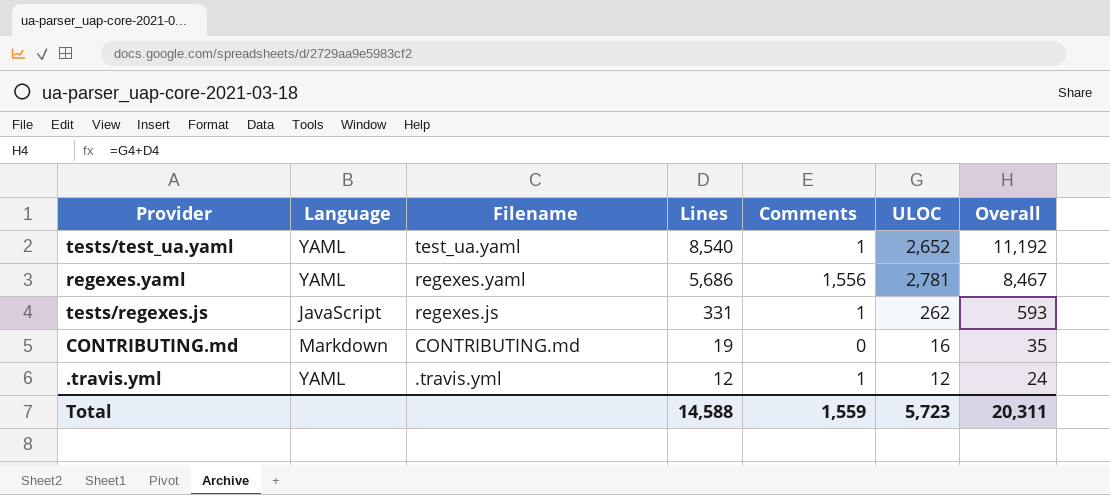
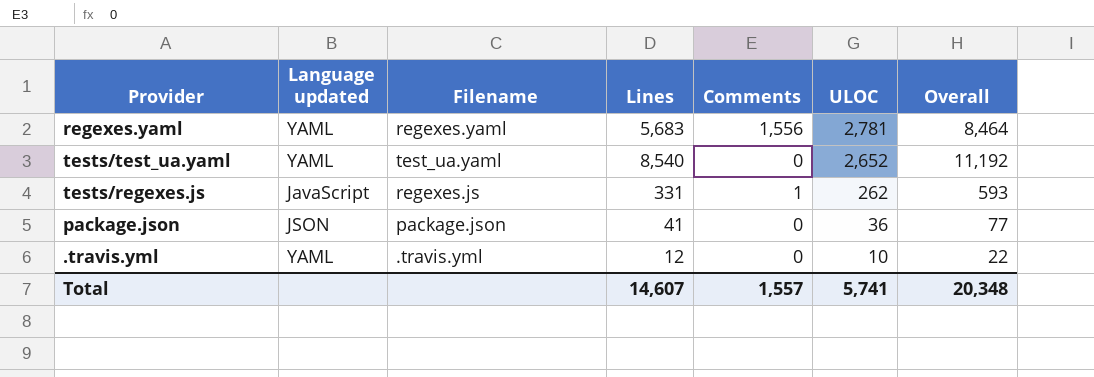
row order: Filename descending -> ULOC descending
column name: Language -> Language updated
row CONTRIBUTING.md: Markdown | CONTRIBUTING.md | 19 | 0 | 16 | 35 -> none
regexes.yaml | Lines: 5,686 -> 5,683
regexes.yaml | Overall: 8,467 -> 8,464
tests/test_ua.yaml | Comments: 1 -> 0
row package.json: none -> JSON | package.json | 41 | 0 | 36 | 77
.travis.yml | Comments: 1 -> 0
.travis.yml | ULOC: 12 -> 10
.travis.yml | Overall: 24 -> 22
Total | Lines: 14,588 -> 14,607
Total | Comments: 1,559 -> 1,557
Total | ULOC: 5,723 -> 5,741
Total | Overall: 20,311 -> 20,348

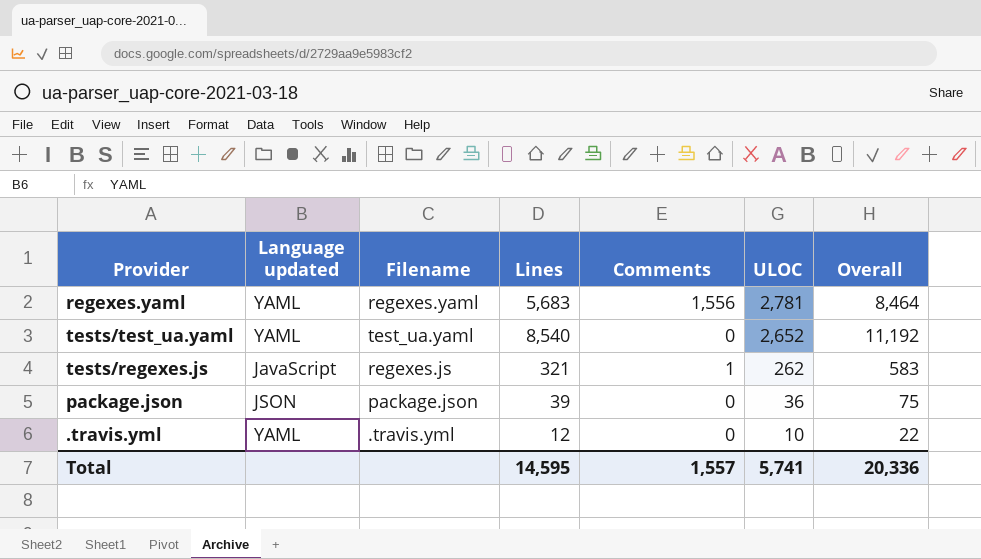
tests/regexes.js | Lines: 331 -> 321
tests/regexes.js | Overall: 593 -> 583
package.json | Lines: 41 -> 39
package.json | Overall: 77 -> 75
Total | Lines: 14,607 -> 14,595
Total | Overall: 20,348 -> 20,336

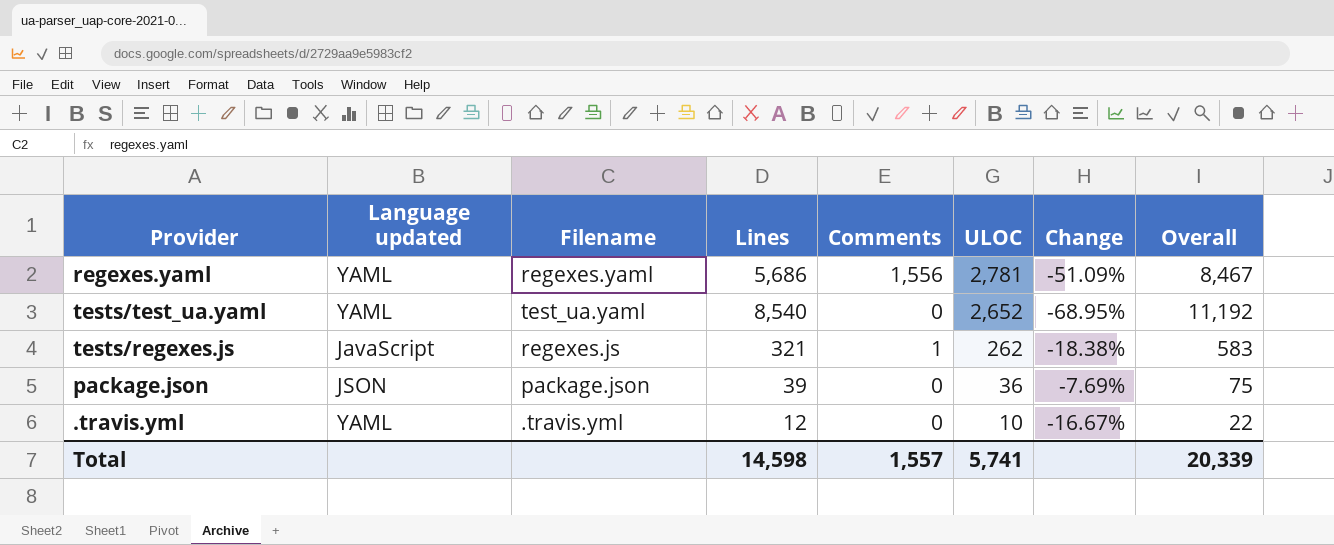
column Change | formula: none -> ([ULOC] - [Lines]) / [Lines]
regexes.yaml | Lines: 5,683 -> 5,686
regexes.yaml | Overall: 8,464 -> 8,467
Total | Lines: 14,595 -> 14,598
Total | Overall: 20,336 -> 20,339

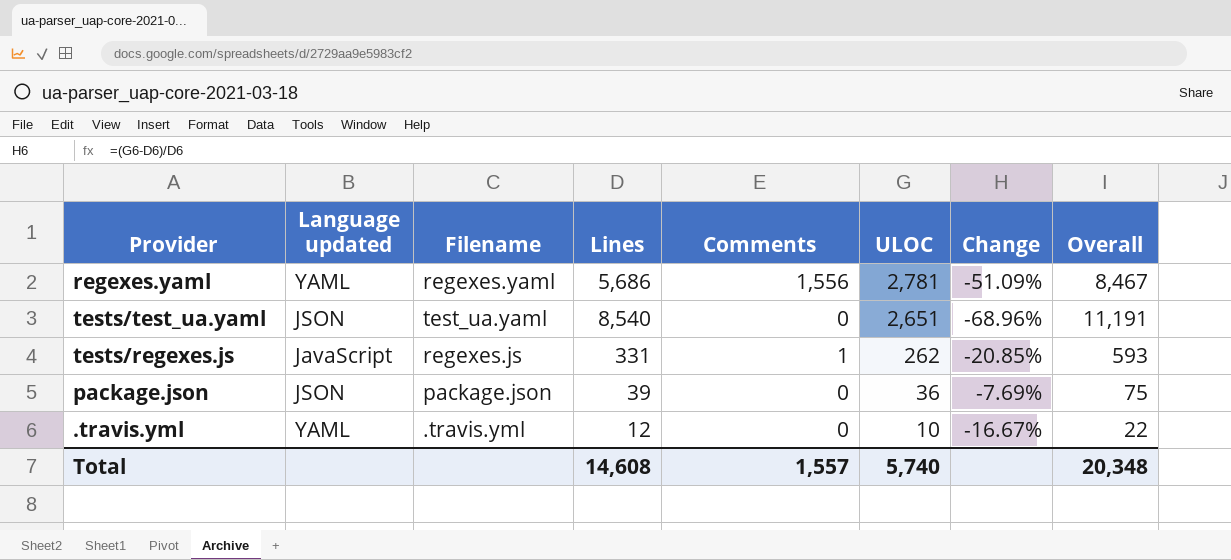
tests/test_ua.yaml | Language updated: YAML -> JSON
tests/test_ua.yaml | ULOC: 2,652 -> 2,651
tests/test_ua.yaml | Change: -68.95% -> -68.96%
tests/test_ua.yaml | Overall: 11,192 -> 11,191
tests/regexes.js | Lines: 321 -> 331
tests/regexes.js | Change: -18.38% -> -20.85%
tests/regexes.js | Overall: 583 -> 593
Total | Lines: 14,598 -> 14,608
Total | ULOC: 5,741 -> 5,740
Total | Overall: 20,339 -> 20,348

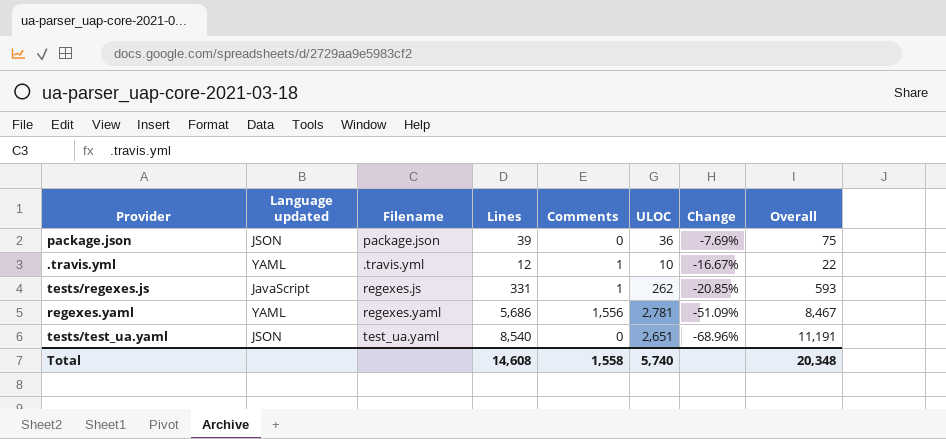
row order: ULOC descending -> Change descending
.travis.yml | Comments: 0 -> 1
Total | Comments: 1,557 -> 1,558

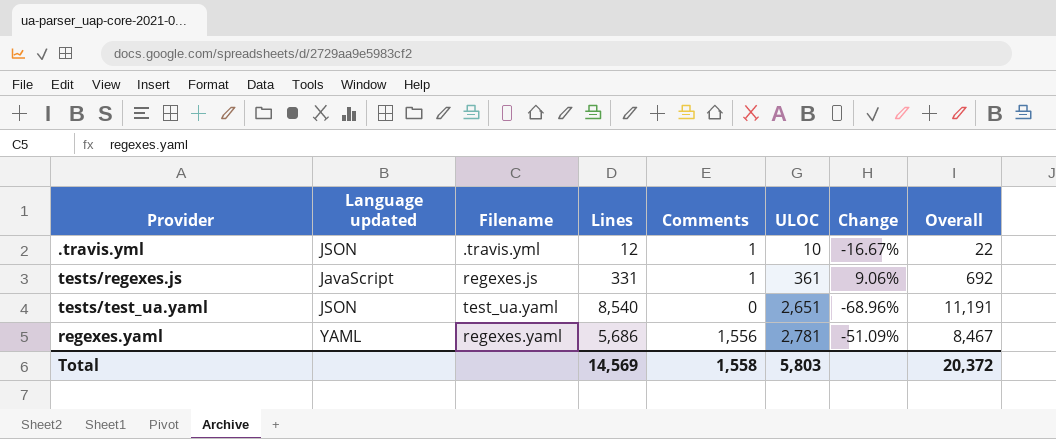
row order: Change descending -> ULOC ascending
row package.json: JSON | package.json | 39 | 0 | 36 | -7.69% | 75 -> none
.travis.yml | Language updated: YAML -> JSON
tests/regexes.js | ULOC: 262 -> 361
tests/regexes.js | Change: -20.85% -> 9.06%
tests/regexes.js | Overall: 593 -> 692
Total | Lines: 14,608 -> 14,569
Total | ULOC: 5,740 -> 5,803
Total | Overall: 20,348 -> 20,372

